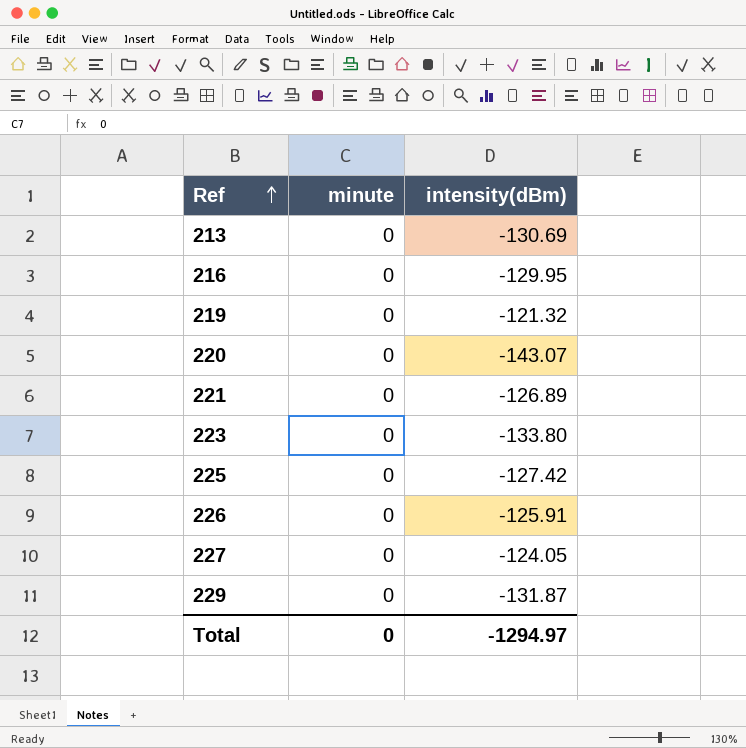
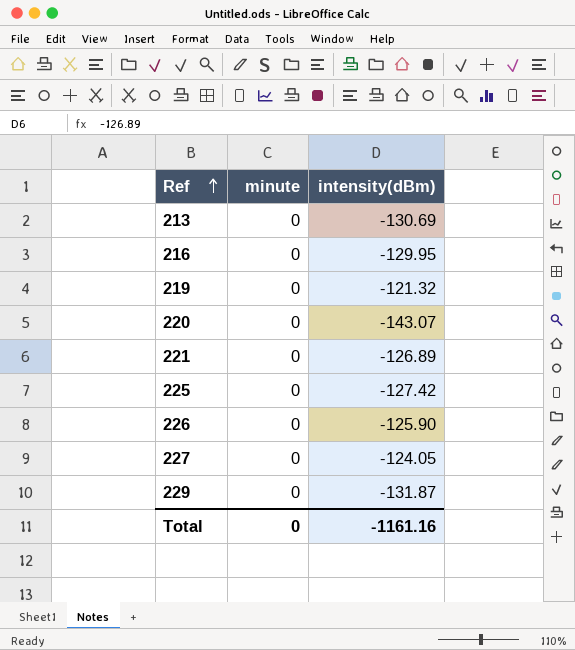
row 223: 0 | -133.80 -> none
226 | intensity(dBm): -125.91 -> -125.90
Total | intensity(dBm): -1294.97 -> -1161.16

